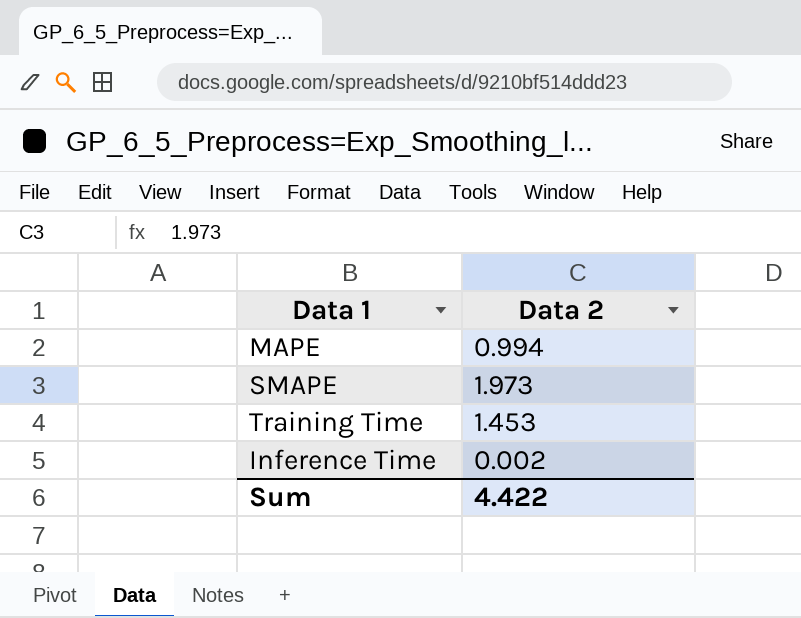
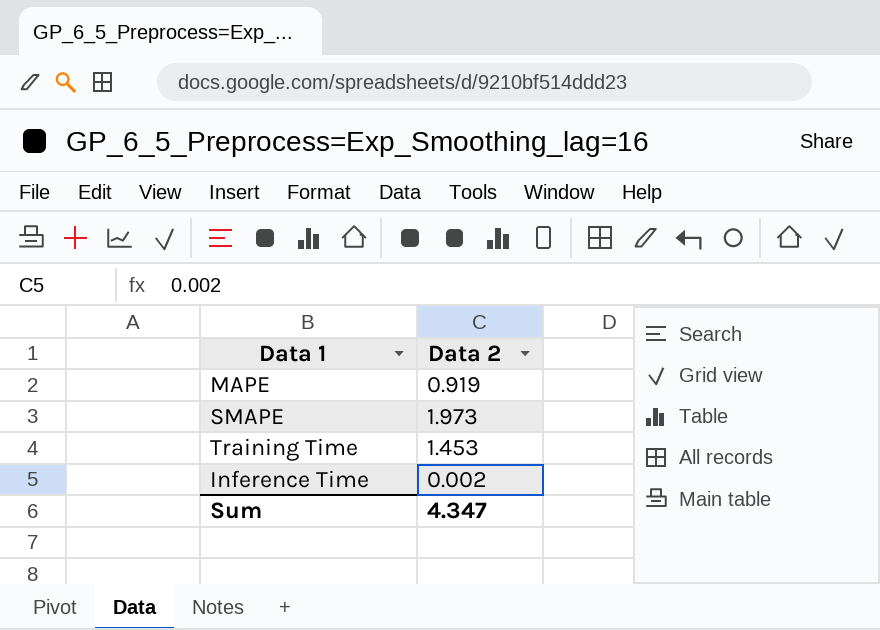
MAPE | Data 2: 0.994 -> 0.919
Sum | Data 2: 4.422 -> 4.347

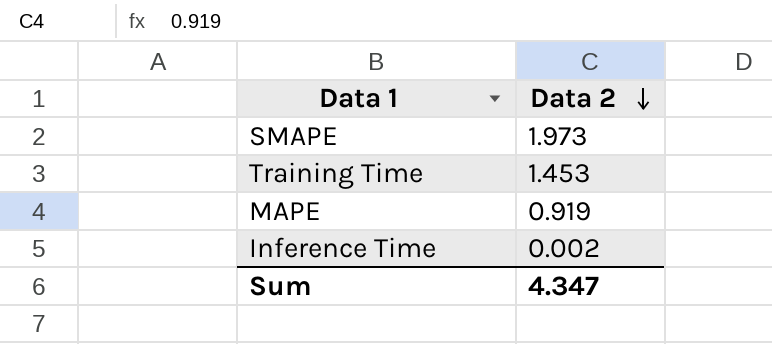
row order: none -> Data 2 descending

